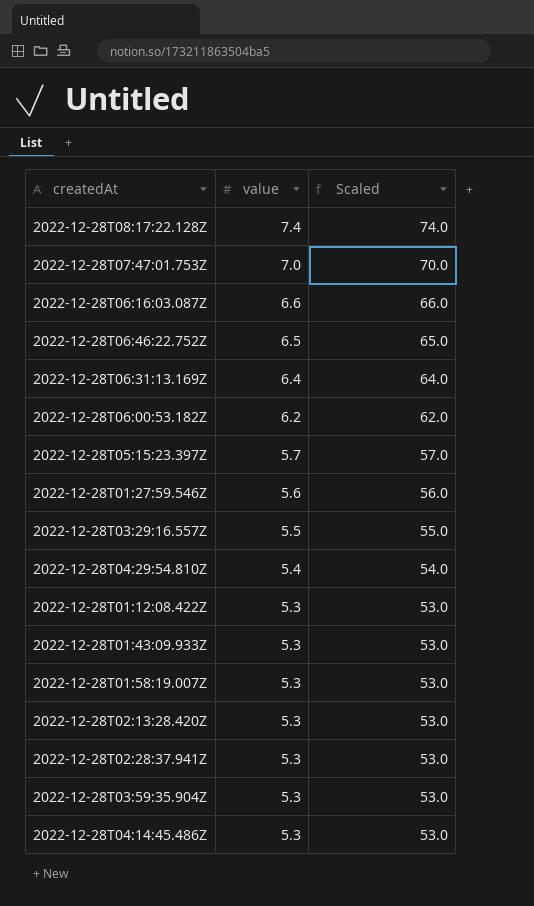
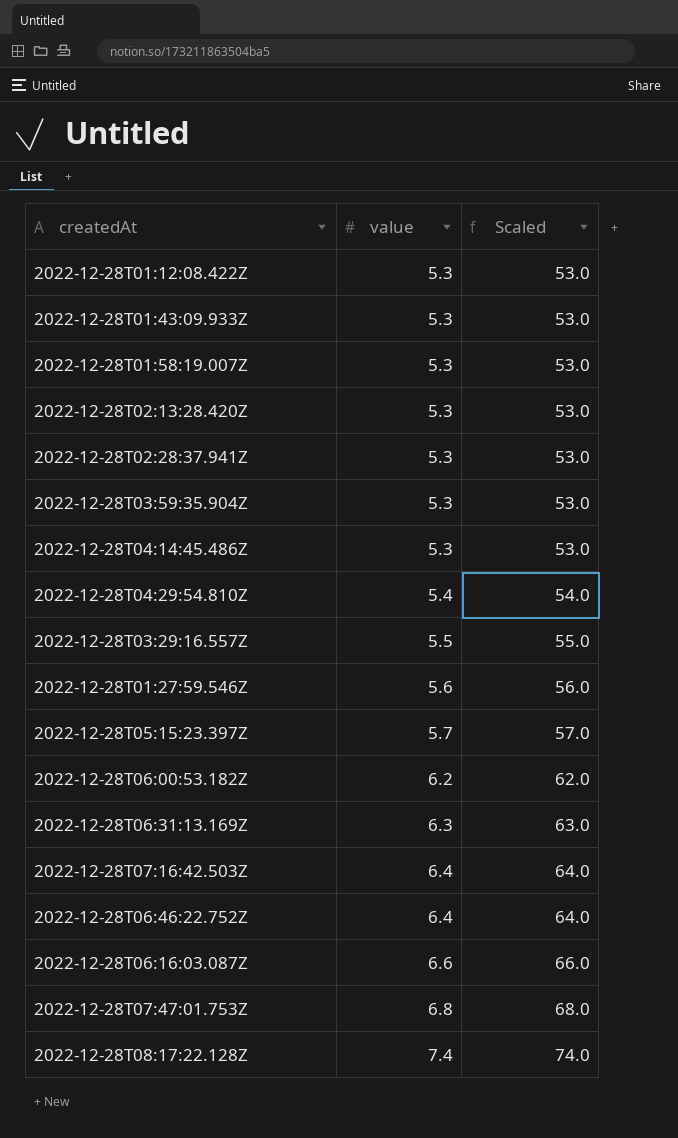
row order: value descending -> value ascending
2022-12-28T06:31:13.169Z | value: 6.4 -> 6.3
2022-12-28T06:31:13.169Z | Scaled: 64.0 -> 63.0
row 2022-12-28T07:16:42.503Z: none -> 6.4 | 64.0
2022-12-28T06:46:22.752Z | value: 6.5 -> 6.4
2022-12-28T06:46:22.752Z | Scaled: 65.0 -> 64.0
2022-12-28T07:47:01.753Z | value: 7.0 -> 6.8
2022-12-28T07:47:01.753Z | Scaled: 70.0 -> 68.0

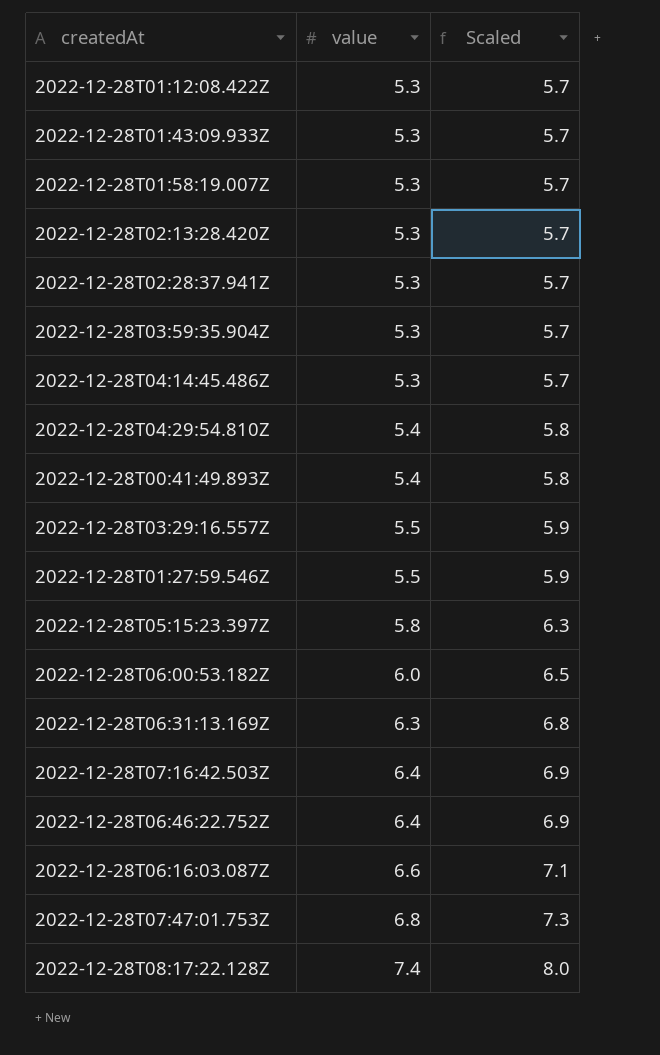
column Scaled | formula: [value] * 10 -> [value] * 1.08
row 2022-12-28T00:41:49.893Z: none -> 5.4 | 5.8
2022-12-28T01:27:59.546Z | value: 5.6 -> 5.5
2022-12-28T05:15:23.397Z | value: 5.7 -> 5.8
2022-12-28T06:00:53.182Z | value: 6.2 -> 6.0

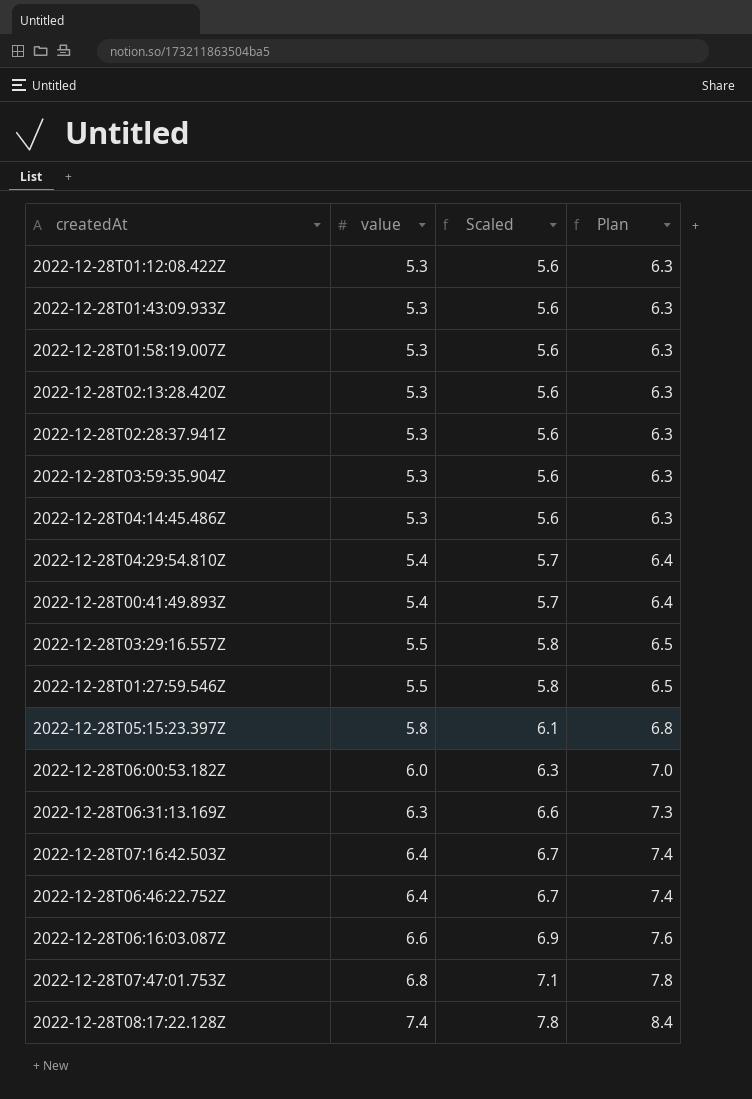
column Scaled | formula: [value] * 1.08 -> [value] * 1.05
column Plan | formula: none -> [value] + 1

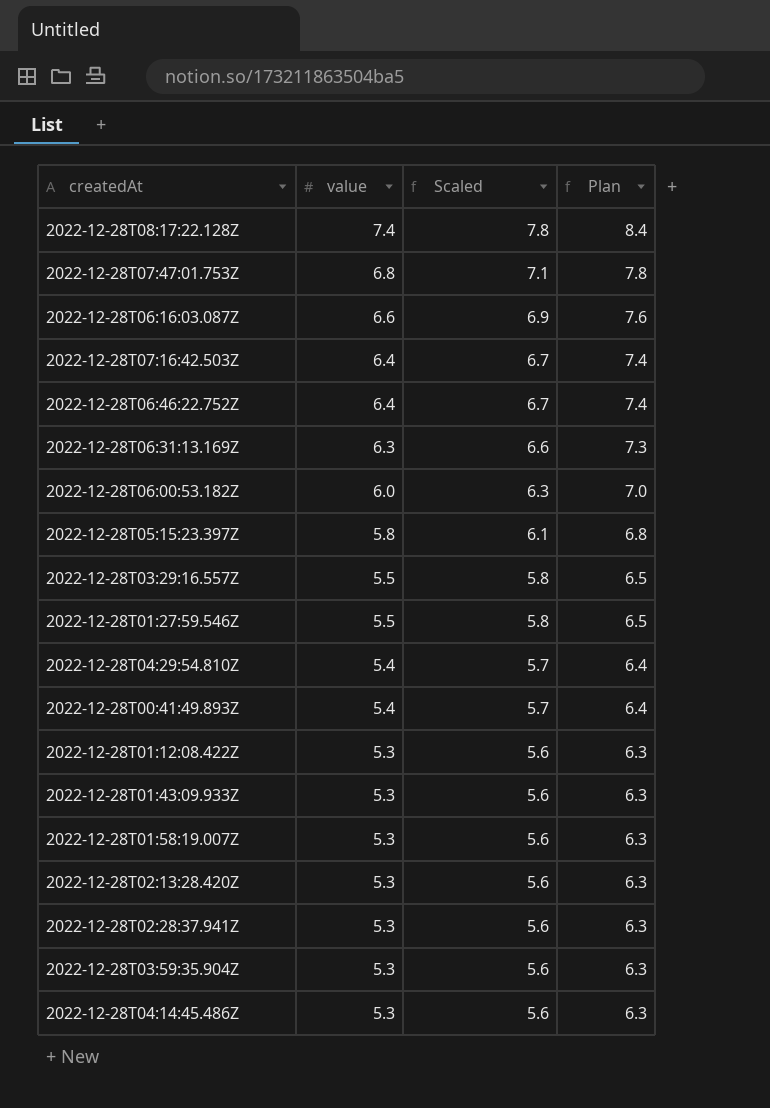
row order: value ascending -> value descending

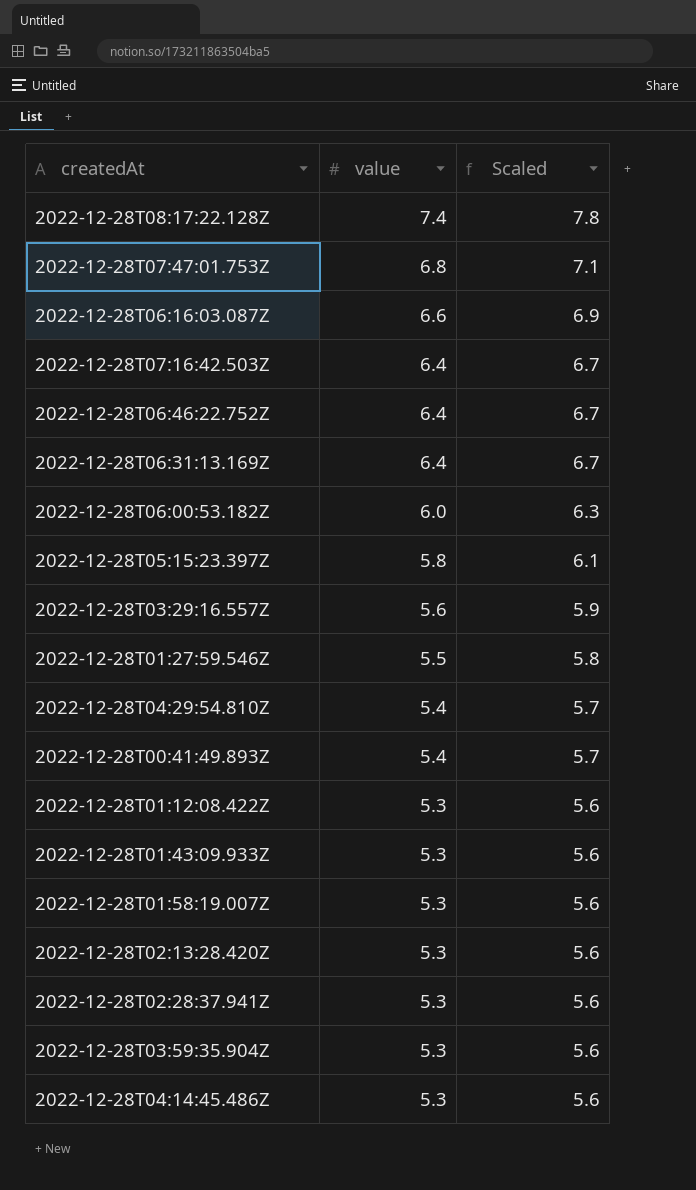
column Plan | formula: [value] + 1 -> none
2022-12-28T06:31:13.169Z | value: 6.3 -> 6.4
2022-12-28T06:31:13.169Z | Scaled: 6.6 -> 6.7
2022-12-28T03:29:16.557Z | value: 5.5 -> 5.6
2022-12-28T03:29:16.557Z | Scaled: 5.8 -> 5.9

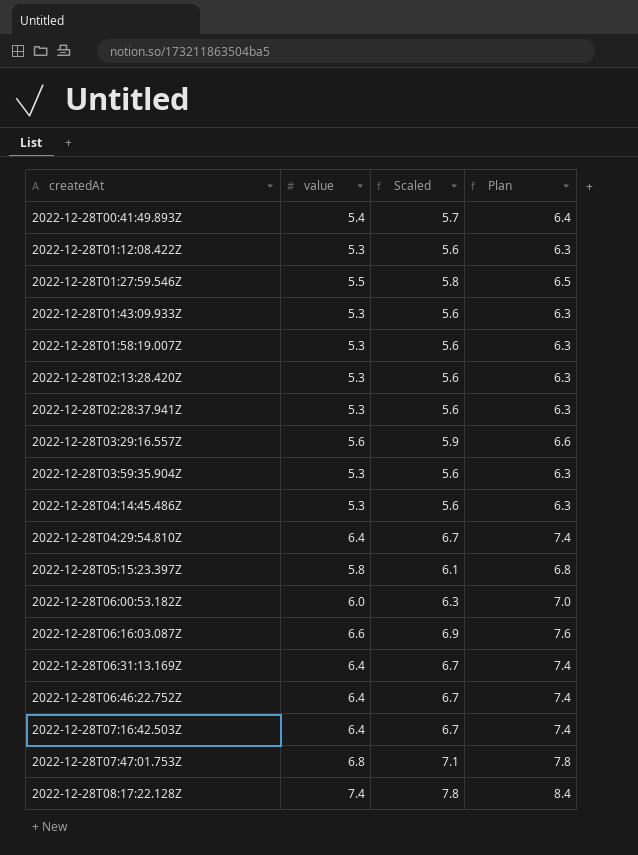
row order: value descending -> createdAt ascending
column Plan | formula: none -> [value] + 1
2022-12-28T04:29:54.810Z | value: 5.4 -> 6.4
2022-12-28T04:29:54.810Z | Scaled: 5.7 -> 6.7

